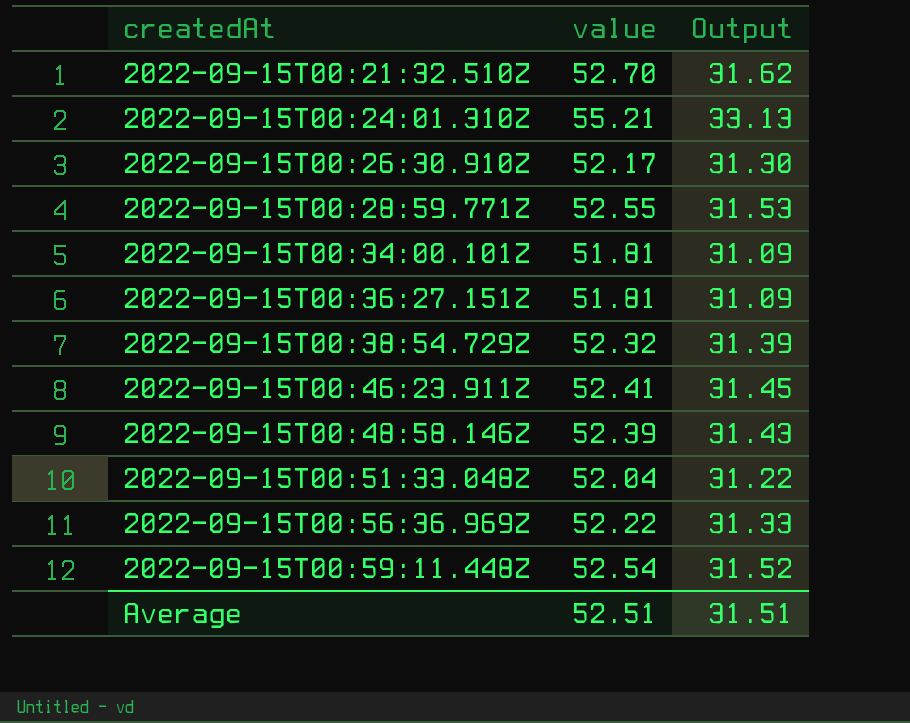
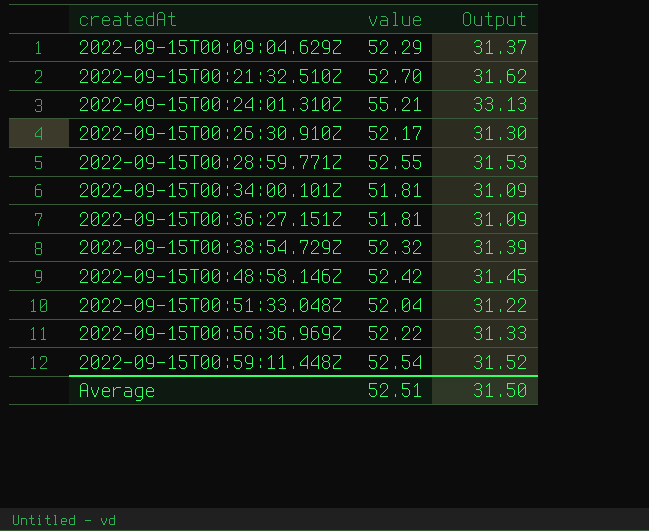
row 2022-09-15T00:46:23.911Z: 52.41 | 31.45 -> none
row 2022-09-15T00:09:04.629Z: none -> 52.29 | 31.37
2022-09-15T00:48:58.146Z | value: 52.39 -> 52.42
2022-09-15T00:48:58.146Z | Output: 31.43 -> 31.45
Average | Output: 31.51 -> 31.50

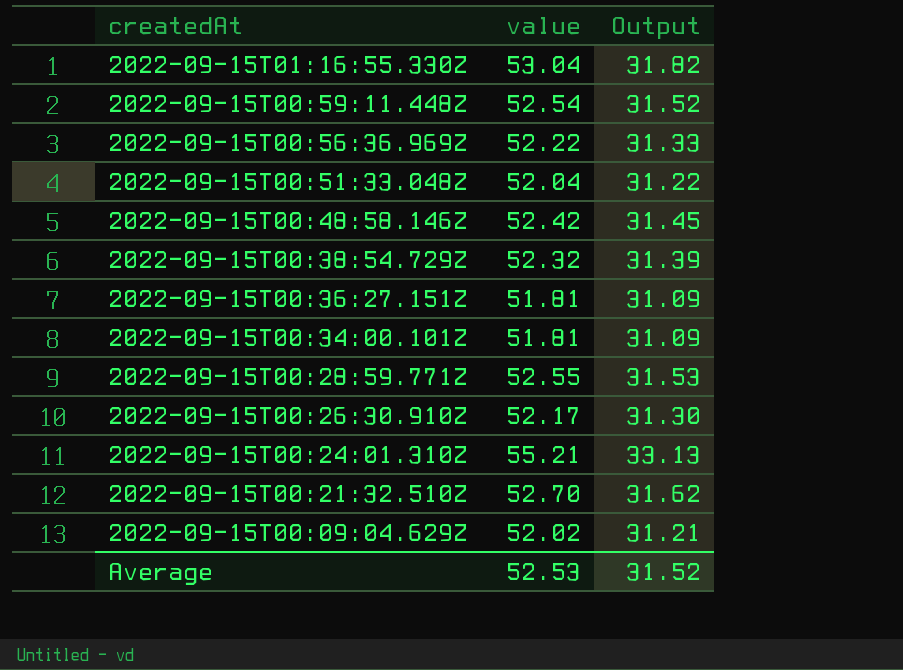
row order: createdAt ascending -> createdAt descending
row 2022-09-15T01:16:55.330Z: none -> 53.04 | 31.82
2022-09-15T00:09:04.629Z | value: 52.29 -> 52.02
2022-09-15T00:09:04.629Z | Output: 31.37 -> 31.21
Average | value: 52.51 -> 52.53
Average | Output: 31.50 -> 31.52

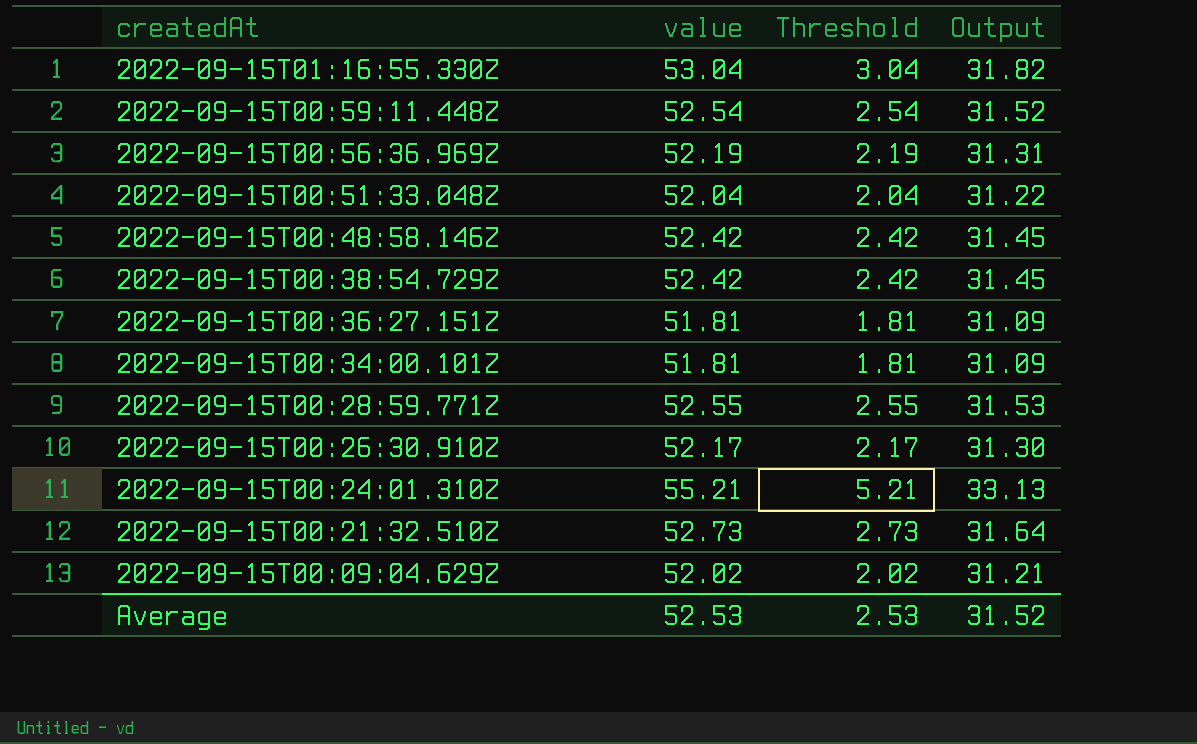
column Threshold | formula: none -> [value] - 50
2022-09-15T00:56:36.969Z | value: 52.22 -> 52.19
2022-09-15T00:56:36.969Z | Output: 31.33 -> 31.31
2022-09-15T00:38:54.729Z | value: 52.32 -> 52.42
2022-09-15T00:38:54.729Z | Output: 31.39 -> 31.45
2022-09-15T00:21:32.510Z | value: 52.70 -> 52.73
2022-09-15T00:21:32.510Z | Output: 31.62 -> 31.64

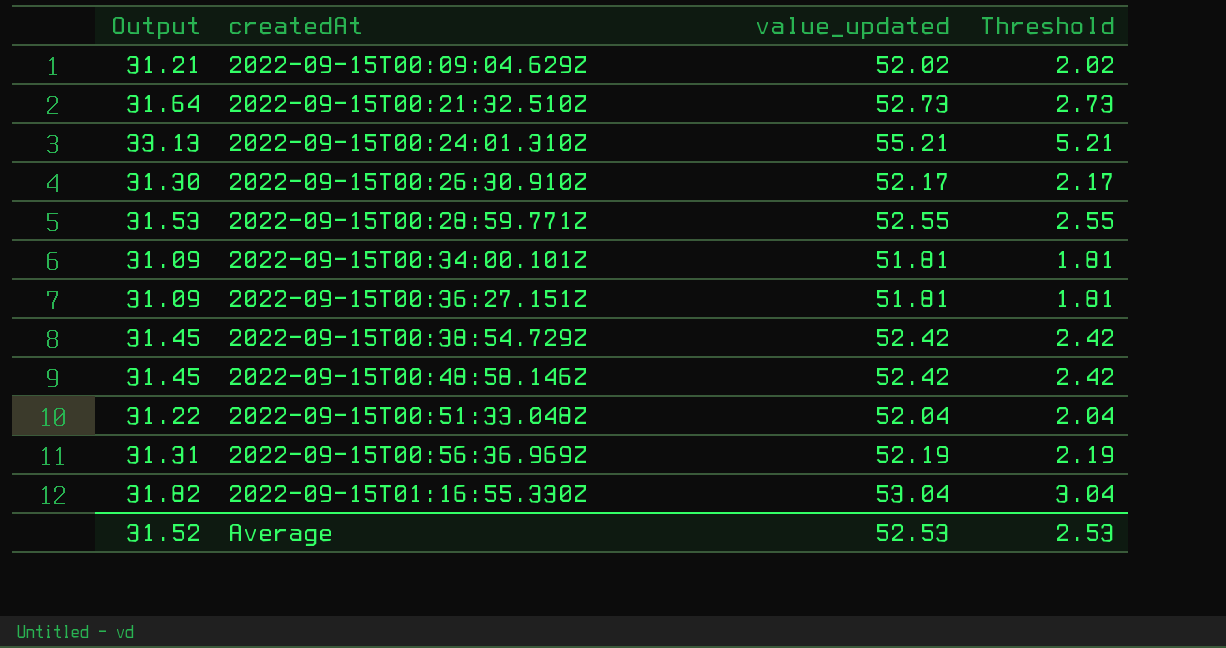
row order: createdAt descending -> createdAt ascending
column Output | position: 4 -> 1
column name: value -> value_updated
row 2022-09-15T00:59:11.448Z: 52.54 | 2.54 | 31.52 -> none

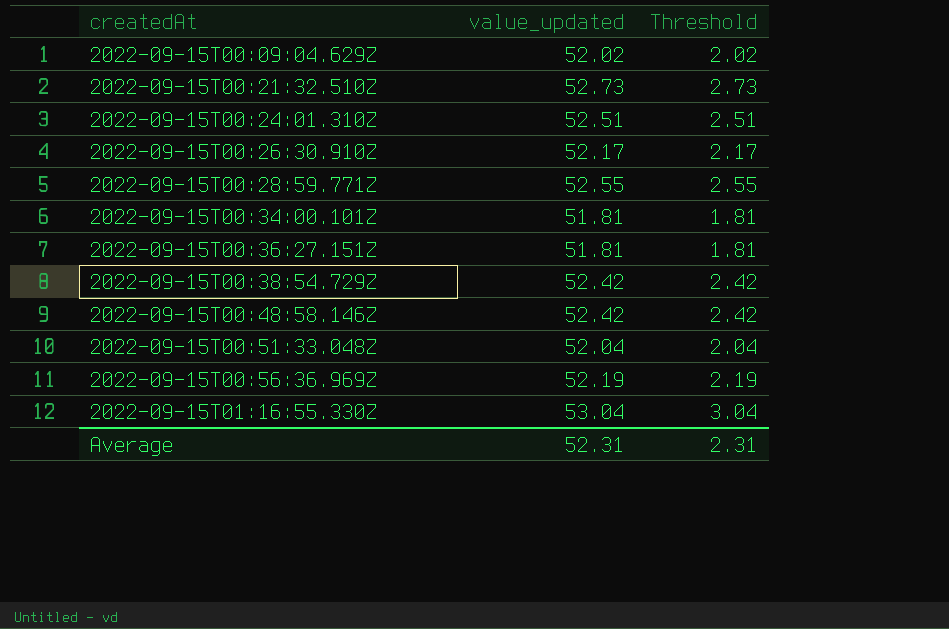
column Output | formula: [value_updated] * 0.6 -> none
2022-09-15T00:24:01.310Z | value_updated: 55.21 -> 52.51
2022-09-15T00:24:01.310Z | Threshold: 5.21 -> 2.51
Average | value_updated: 52.53 -> 52.31
Average | Threshold: 2.53 -> 2.31

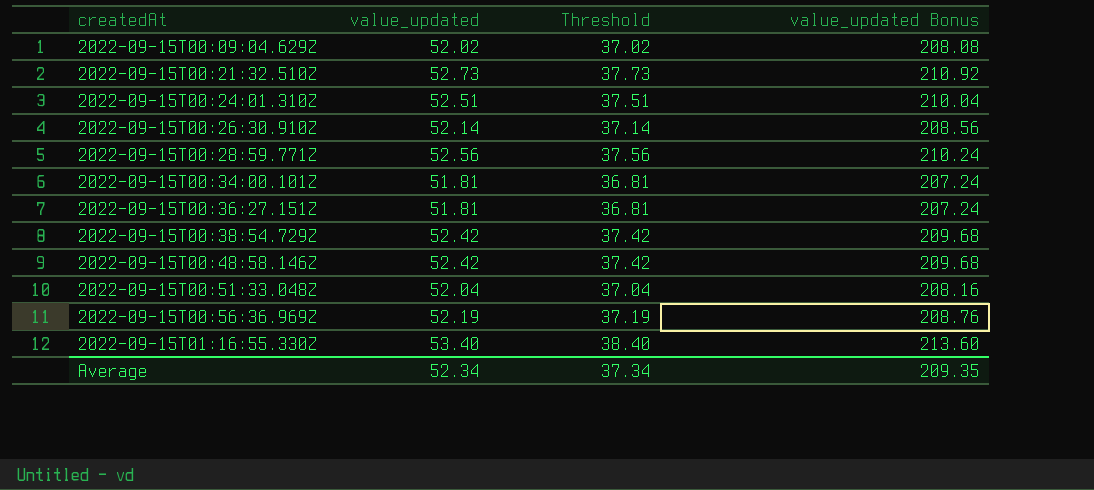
column Threshold | formula: [value_updated] - 50 -> [value_updated] - 15
column value_updated Bonus | formula: none -> [value_updated] * 4
2022-09-15T00:26:30.910Z | value_updated: 52.17 -> 52.14
2022-09-15T00:28:59.771Z | value_updated: 52.55 -> 52.56
2022-09-15T01:16:55.330Z | value_updated: 53.04 -> 53.40
Average | value_updated: 52.31 -> 52.34
Average | Threshold: 2.31 -> 37.34

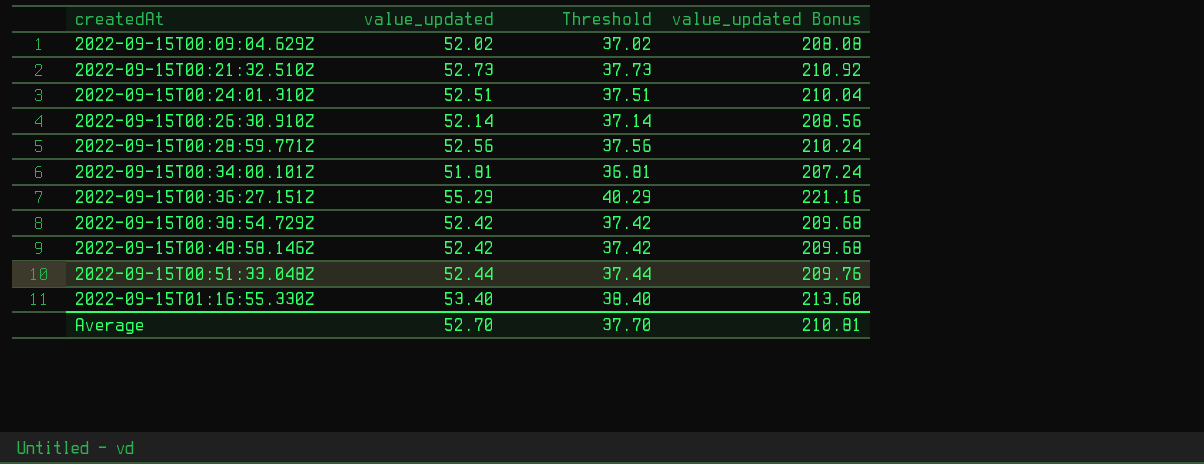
row 2022-09-15T00:56:36.969Z: 52.19 | 37.19 | 208.76 -> none
2022-09-15T00:36:27.151Z | value_updated: 51.81 -> 55.29
2022-09-15T00:36:27.151Z | Threshold: 36.81 -> 40.29
2022-09-15T00:36:27.151Z | value_updated Bonus: 207.24 -> 221.16
2022-09-15T00:51:33.048Z | value_updated: 52.04 -> 52.44
2022-09-15T00:51:33.048Z | Threshold: 37.04 -> 37.44
2022-09-15T00:51:33.048Z | value_updated Bonus: 208.16 -> 209.76
Average | value_updated: 52.34 -> 52.70
Average | Threshold: 37.34 -> 37.70
Average | value_updated Bonus: 209.35 -> 210.81

